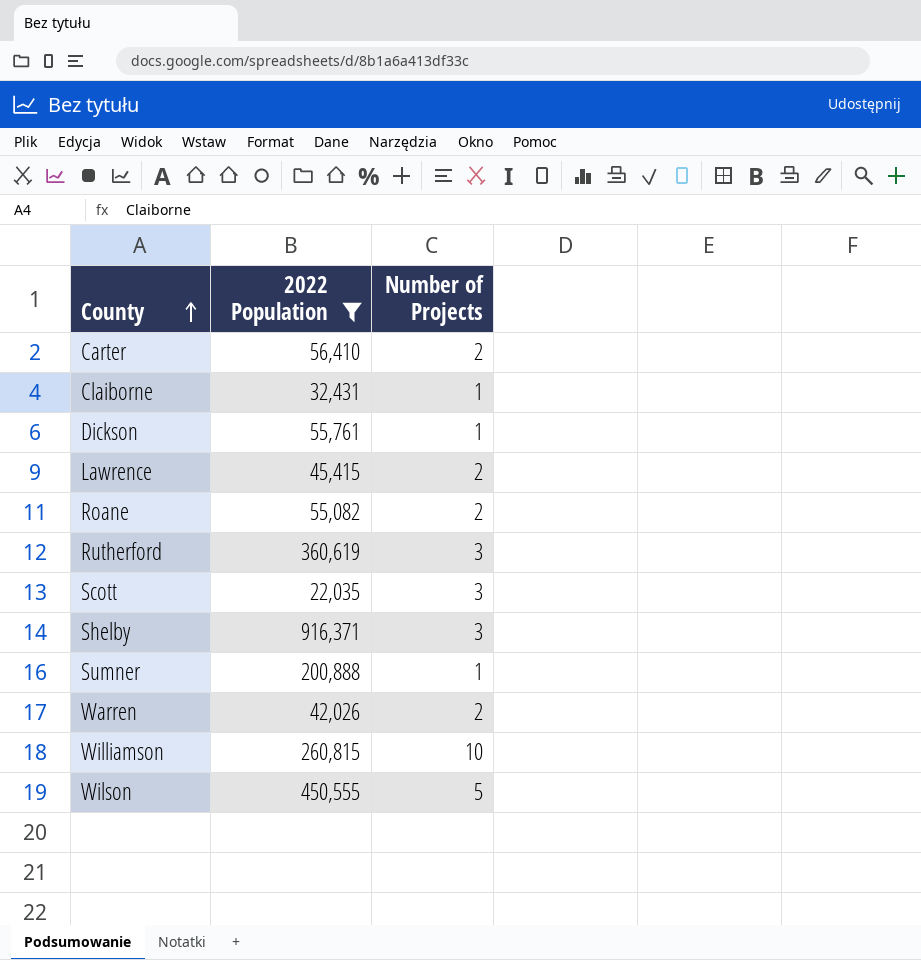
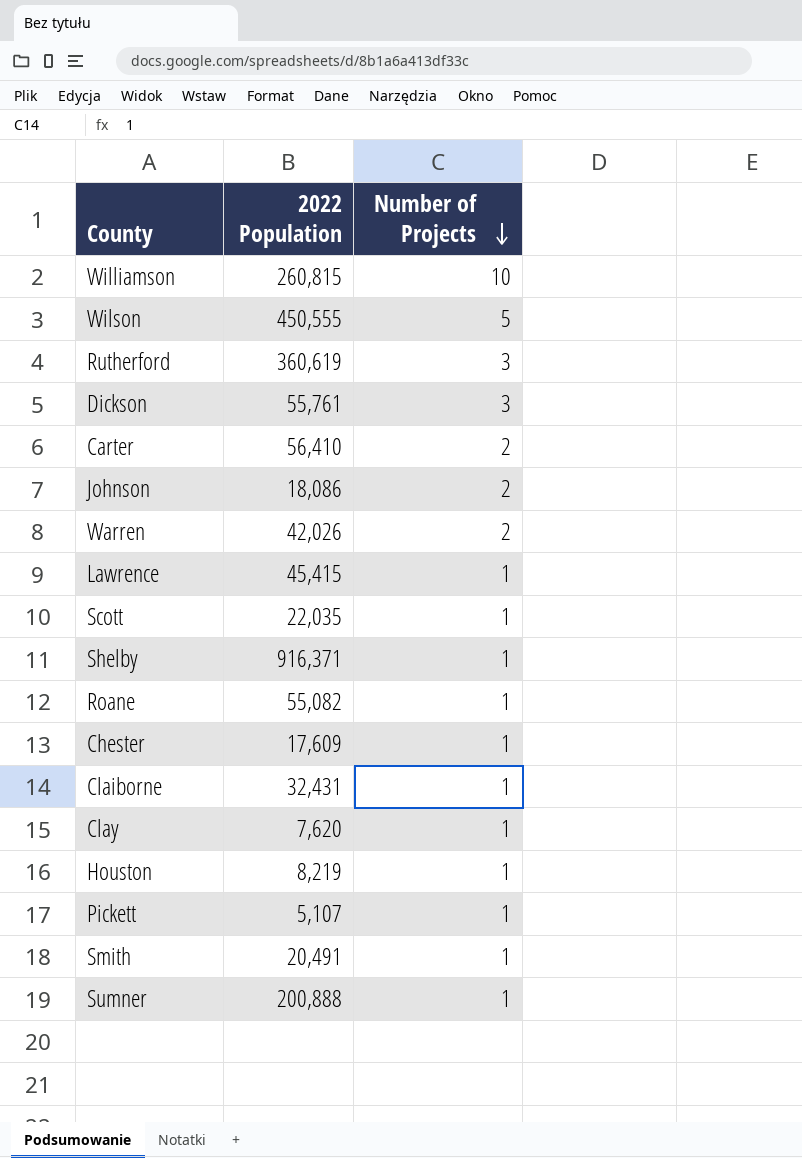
filter: 2022 Population >= 22,035 -> none
row order: County ascending -> Number of Projects descending
Dickson | Number of Projects: 1 -> 3
Lawrence | Number of Projects: 2 -> 1
Scott | Number of Projects: 3 -> 1
Shelby | Number of Projects: 3 -> 1
Roane | Number of Projects: 2 -> 1

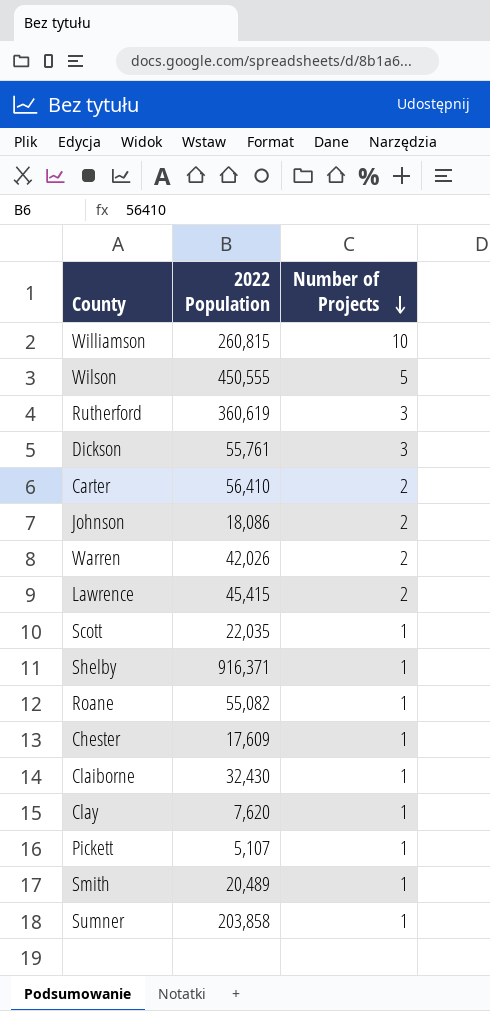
row Houston: 8,219 | 1 -> none
Lawrence | Number of Projects: 1 -> 2
Claiborne | 2022 Population: 32,431 -> 32,430
Smith | 2022 Population: 20,491 -> 20,489
Sumner | 2022 Population: 200,888 -> 203,858

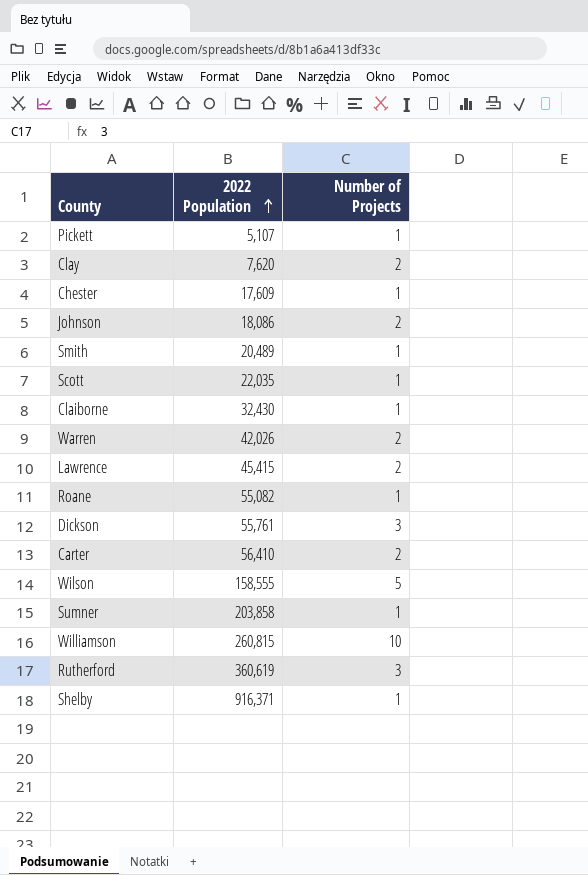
row order: Number of Projects descending -> 2022 Population ascending
Clay | Number of Projects: 1 -> 2
Wilson | 2022 Population: 450,555 -> 158,555

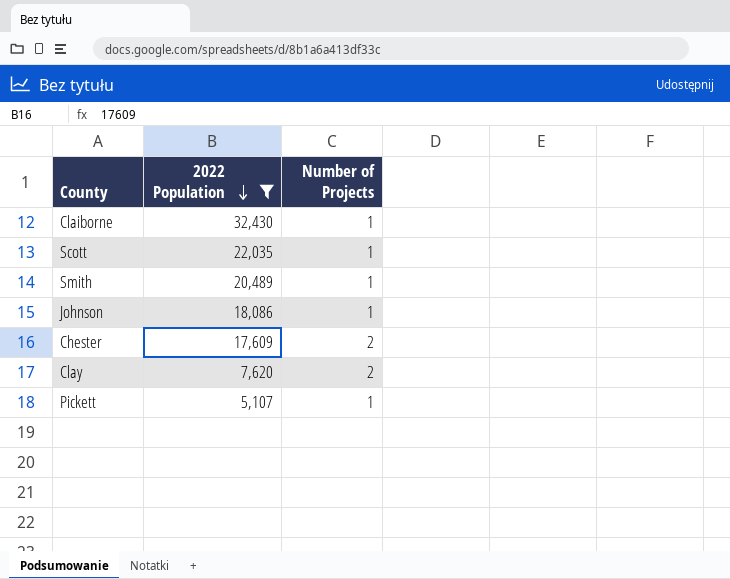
filter: none -> 2022 Population <= 32,430
row order: 2022 Population ascending -> 2022 Population descending
Johnson | Number of Projects: 2 -> 1
Chester | Number of Projects: 1 -> 2

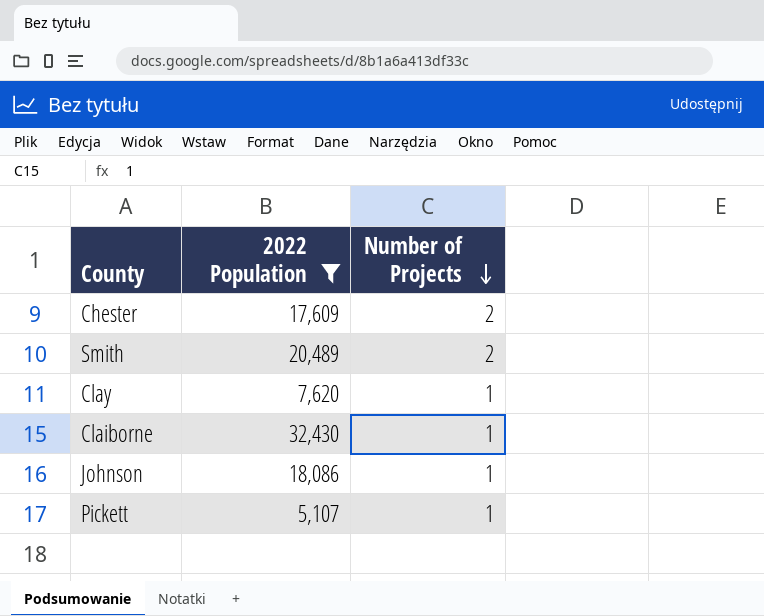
row order: 2022 Population descending -> Number of Projects descending
row Scott: 22,035 | 1 -> none
Smith | Number of Projects: 1 -> 2
Clay | Number of Projects: 2 -> 1

